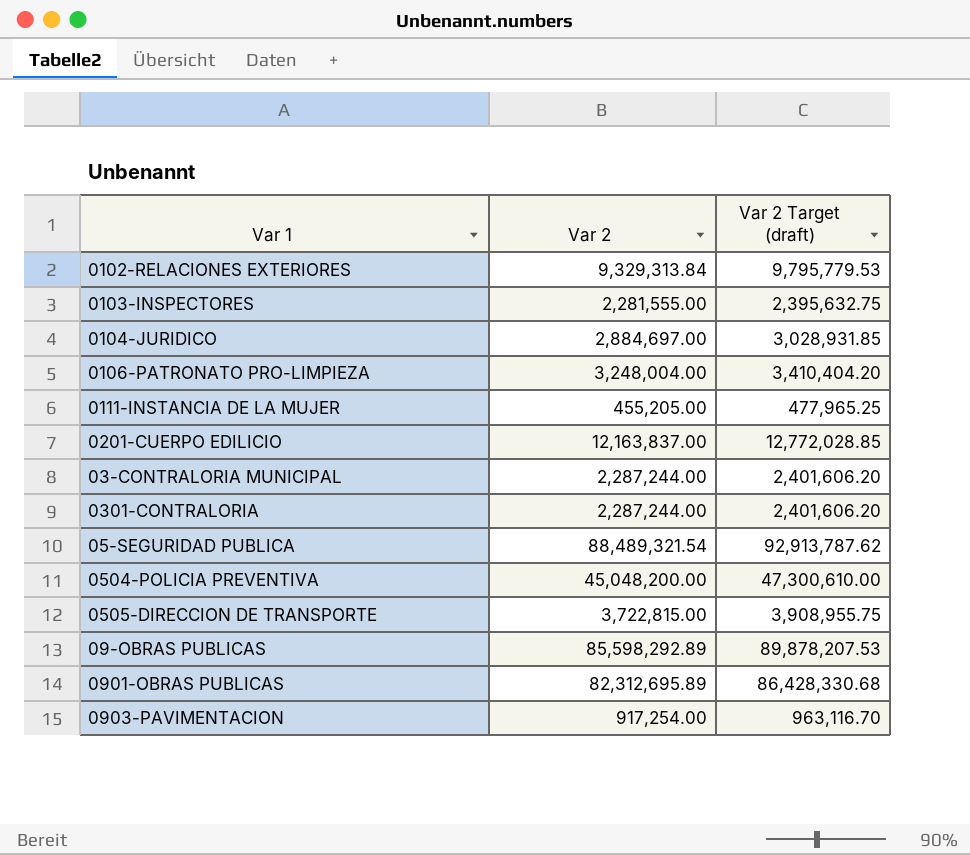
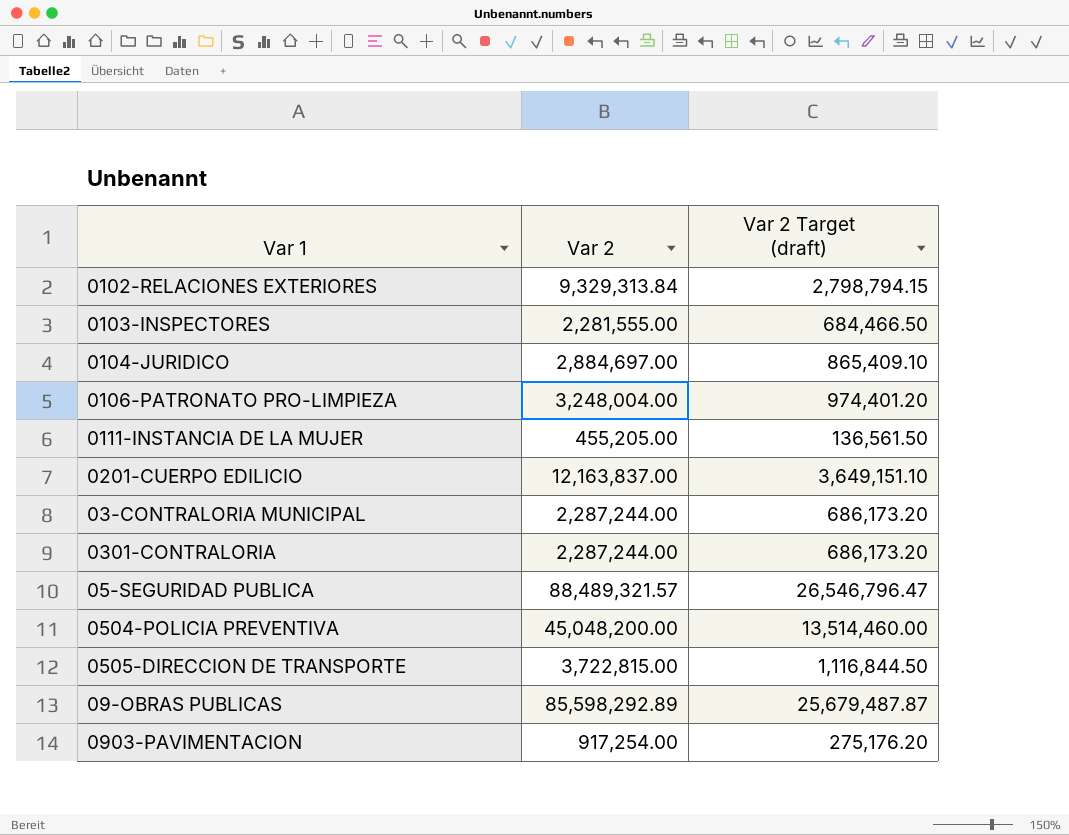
column Var 2 Target (draft) | formula: [Var 2] * 1.05 -> [Var 2] * 0.3
row 0901-OBRAS PUBLICAS: 82,312,695.89 | 86,428,330.68 -> none
05-SEGURIDAD PUBLICA | Var 2: 88,489,321.54 -> 88,489,321.57

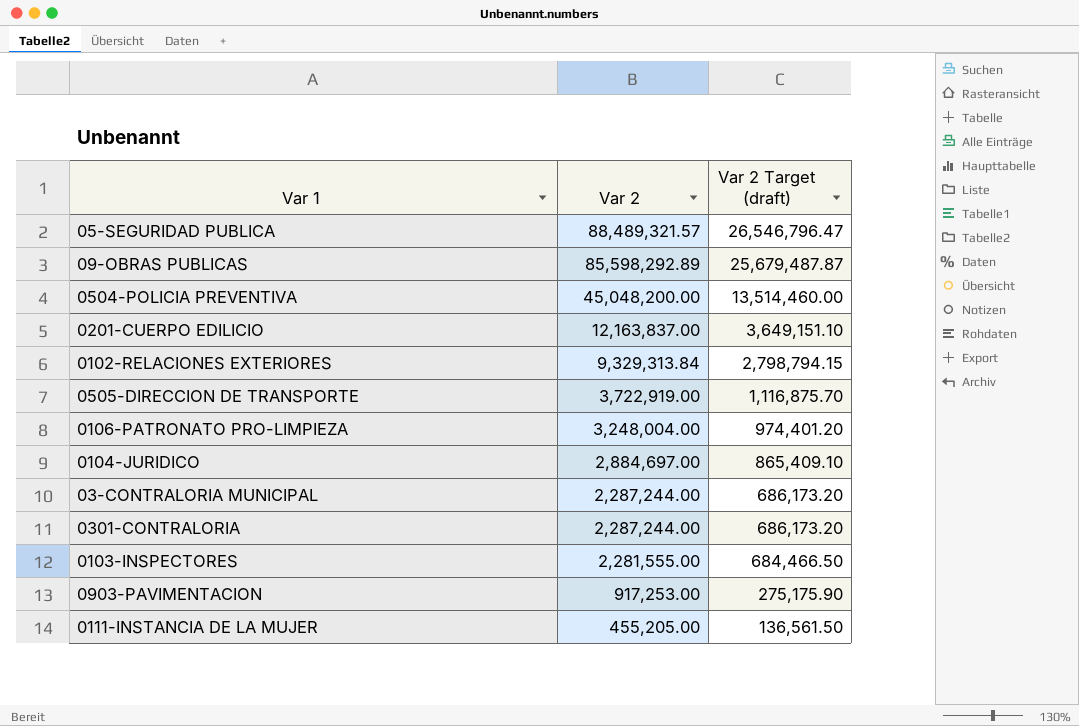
row order: none -> Var 2 descending
0505-DIRECCION DE TRANSPORTE | Var 2: 3,722,815.00 -> 3,722,919.00
0505-DIRECCION DE TRANSPORTE | Var 2 Target (draft): 1,116,844.50 -> 1,116,875.70
0903-PAVIMENTACION | Var 2: 917,254.00 -> 917,253.00
0903-PAVIMENTACION | Var 2 Target (draft): 275,176.20 -> 275,175.90

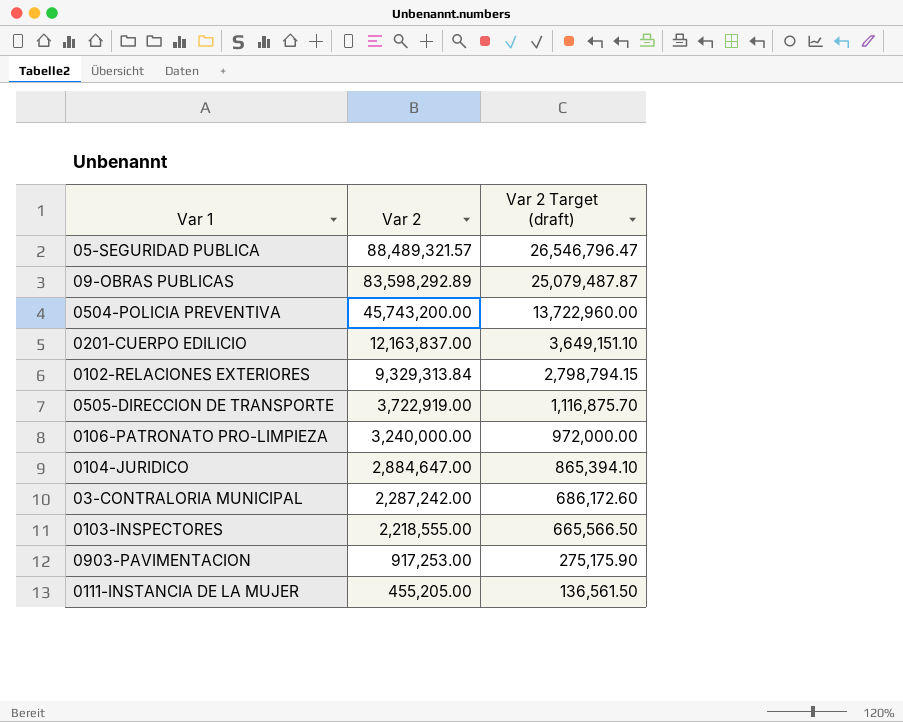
row 0301-CONTRALORIA: 2,287,244.00 | 686,173.20 -> none
09-OBRAS PUBLICAS | Var 2: 85,598,292.89 -> 83,598,292.89
09-OBRAS PUBLICAS | Var 2 Target (draft): 25,679,487.87 -> 25,079,487.87
0504-POLICIA PREVENTIVA | Var 2: 45,048,200.00 -> 45,743,200.00
0504-POLICIA PREVENTIVA | Var 2 Target (draft): 13,514,460.00 -> 13,722,960.00
0106-PATRONATO PRO-LIMPIEZA | Var 2: 3,248,004.00 -> 3,240,000.00
0106-PATRONATO PRO-LIMPIEZA | Var 2 Target (draft): 974,401.20 -> 972,000.00
0104-JURIDICO | Var 2: 2,884,697.00 -> 2,884,647.00
0104-JURIDICO | Var 2 Target (draft): 865,409.10 -> 865,394.10
03-CONTRALORIA MUNICIPAL | Var 2: 2,287,244.00 -> 2,287,242.00
03-CONTRALORIA MUNICIPAL | Var 2 Target (draft): 686,173.20 -> 686,172.60
0103-INSPECTORES | Var 2: 2,281,555.00 -> 2,218,555.00
0103-INSPECTORES | Var 2 Target (draft): 684,466.50 -> 665,566.50

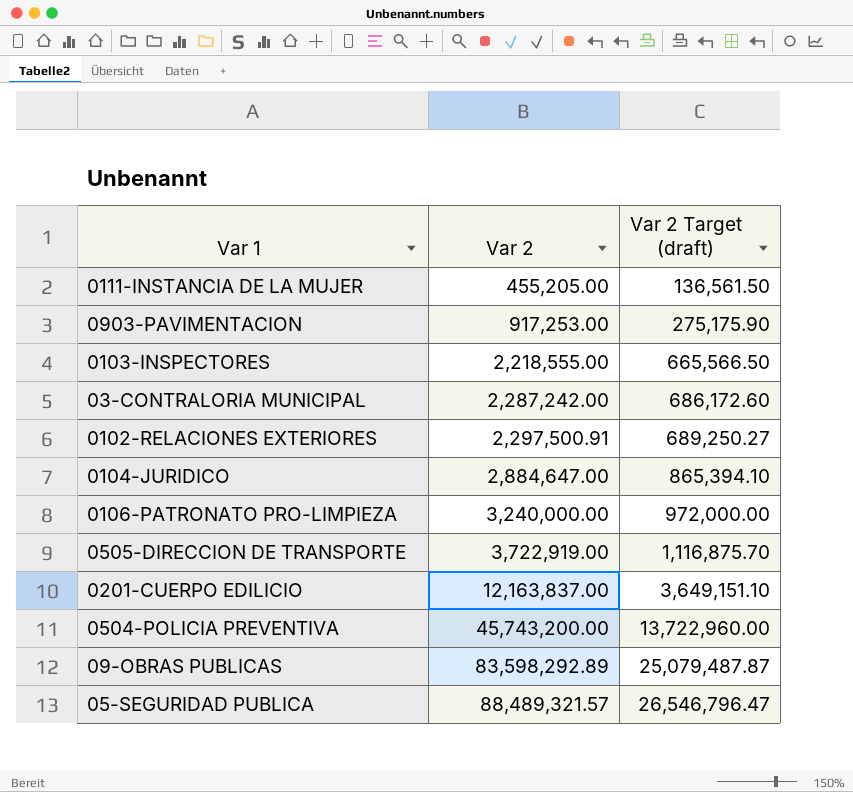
row order: Var 2 descending -> Var 2 ascending
0102-RELACIONES EXTERIORES | Var 2: 9,329,313.84 -> 2,297,500.91
0102-RELACIONES EXTERIORES | Var 2 Target (draft): 2,798,794.15 -> 689,250.27

